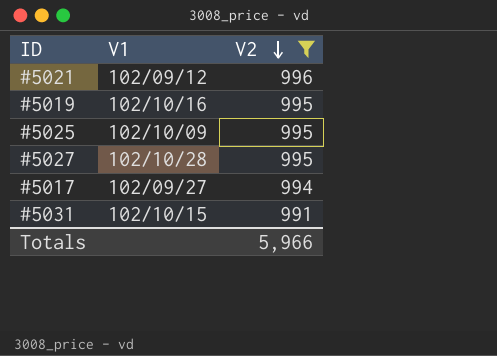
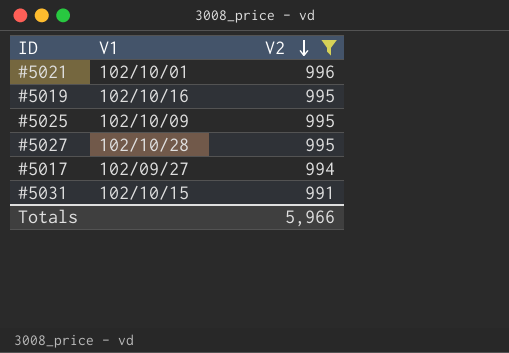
#5021 | V1: 102/09/12 -> 102/10/01

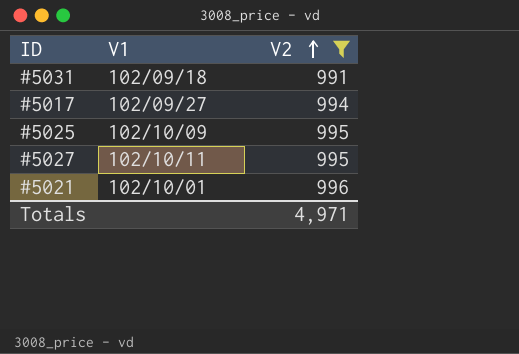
row order: V2 descending -> V2 ascending
row #5019: 102/10/16 | 995 -> none
#5031 | V1: 102/10/15 -> 102/09/18
#5027 | V1: 102/10/28 -> 102/10/11
Totals | V2: 5,966 -> 4,971

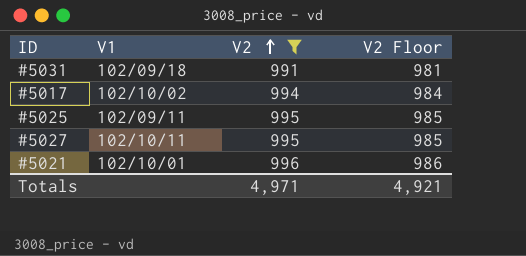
column V2 Floor | formula: none -> [V2] - 10
#5017 | V1: 102/09/27 -> 102/10/02
#5025 | V1: 102/10/09 -> 102/09/11

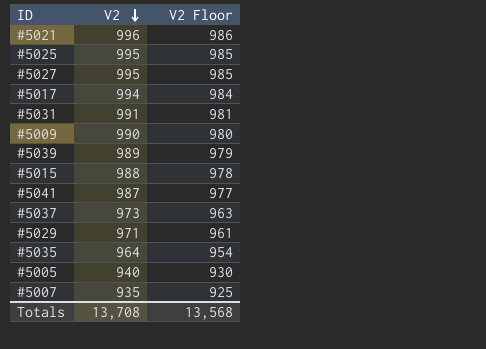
filter: V2 >= 991 -> none
row order: V2 ascending -> V2 descending
column V1 | position: 2 -> none
Totals | V2: 4,971 -> 13,708
Totals | V2 Floor: 4,921 -> 13,568

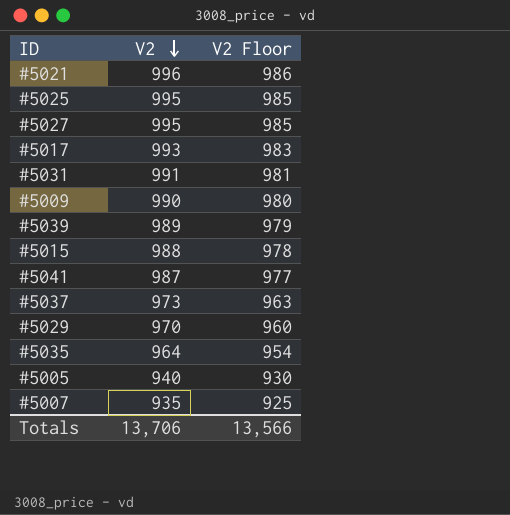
#5017 | V2: 994 -> 993
#5017 | V2 Floor: 984 -> 983
#5029 | V2: 971 -> 970
#5029 | V2 Floor: 961 -> 960
Totals | V2: 13,708 -> 13,706
Totals | V2 Floor: 13,568 -> 13,566

